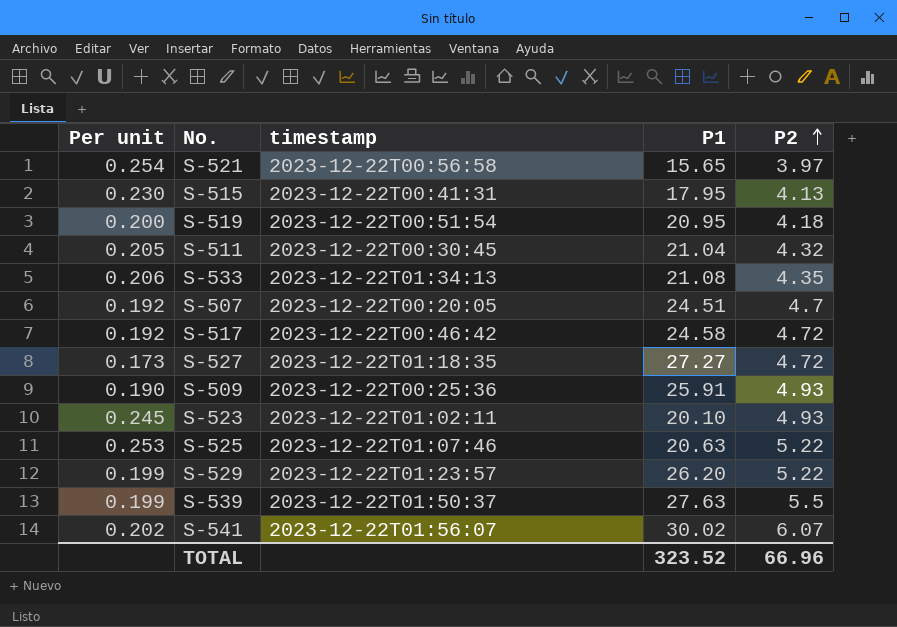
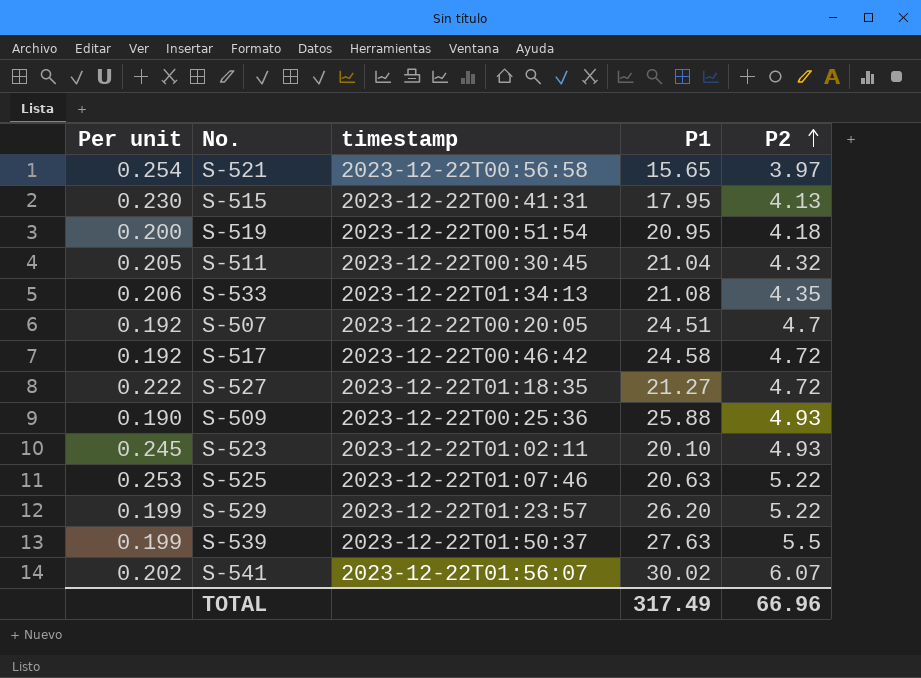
S-527 | Per unit: 0.173 -> 0.222
S-527 | P1: 27.27 -> 21.27
S-509 | P1: 25.91 -> 25.88
TOTAL | P1: 323.52 -> 317.49

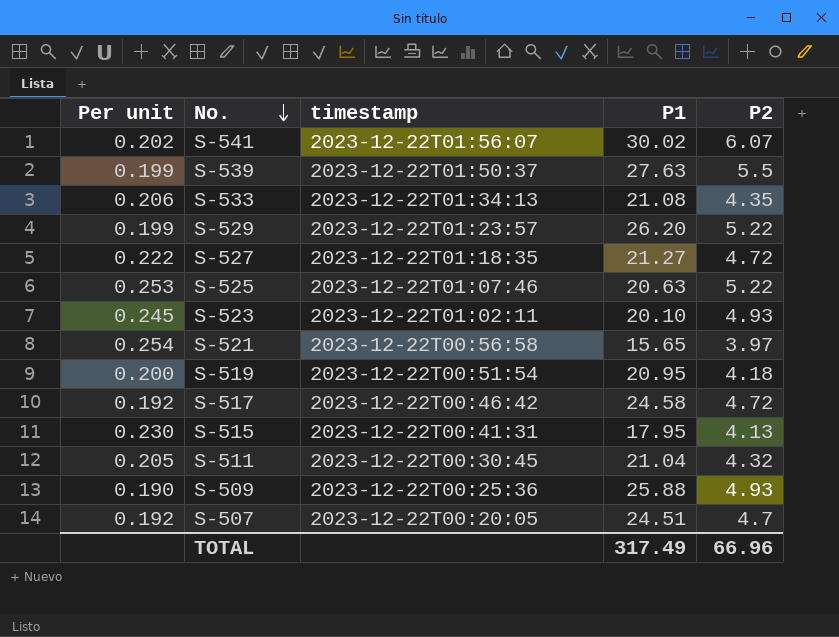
row order: P2 ascending -> No. descending

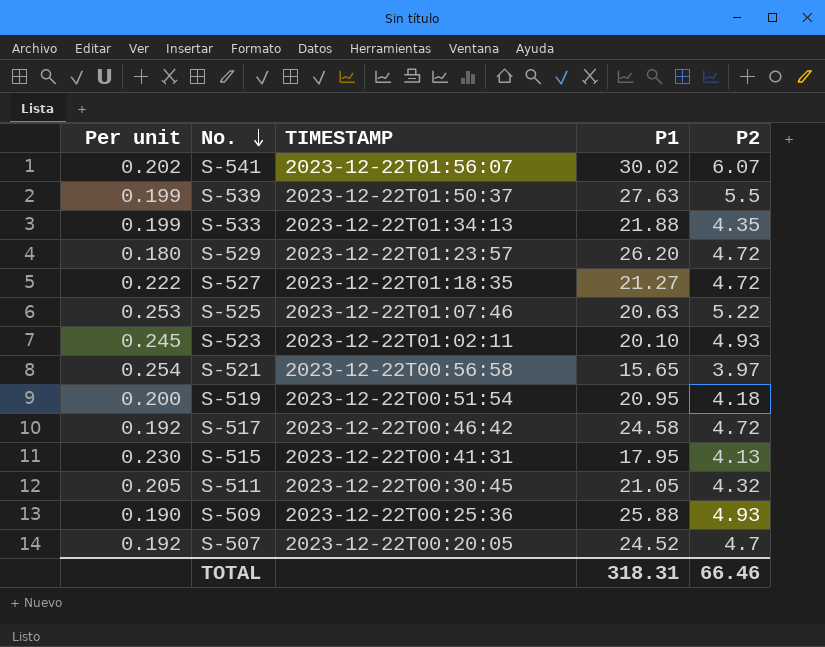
column name: timestamp -> TIMESTAMP
S-533 | Per unit: 0.206 -> 0.199
S-533 | P1: 21.08 -> 21.88
S-529 | Per unit: 0.199 -> 0.180
S-529 | P2: 5.22 -> 4.72
S-511 | P1: 21.04 -> 21.05
S-507 | P1: 24.51 -> 24.52
TOTAL | P1: 317.49 -> 318.31
TOTAL | P2: 66.96 -> 66.46

